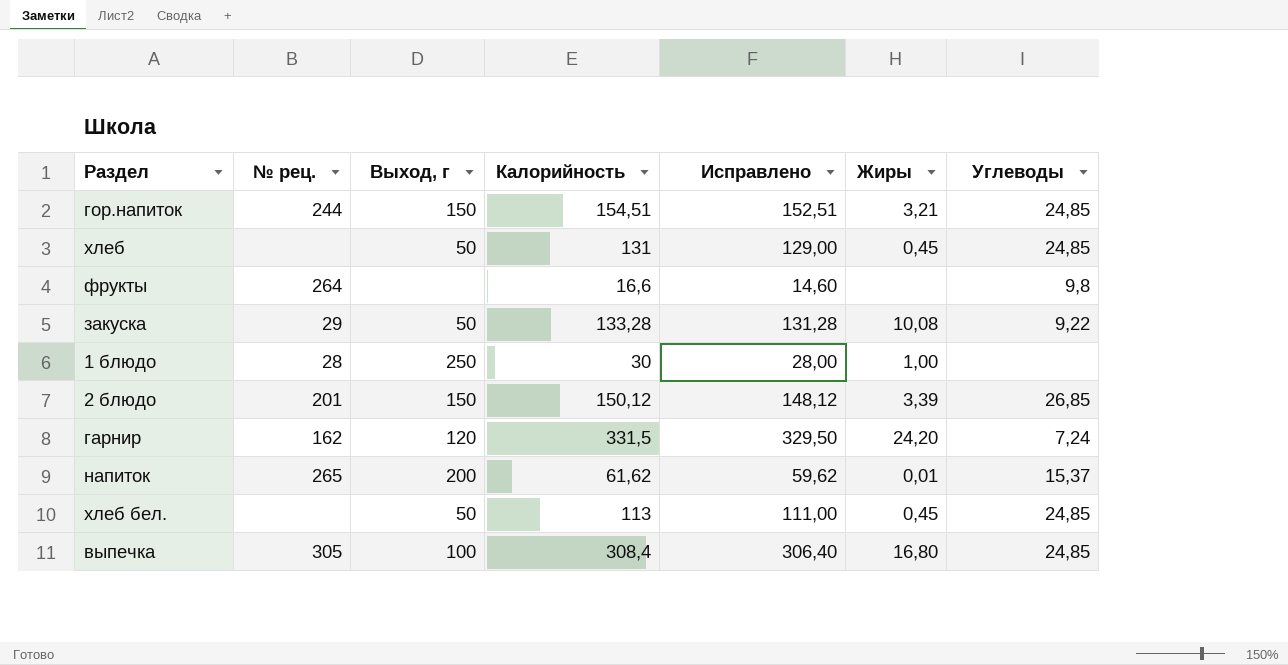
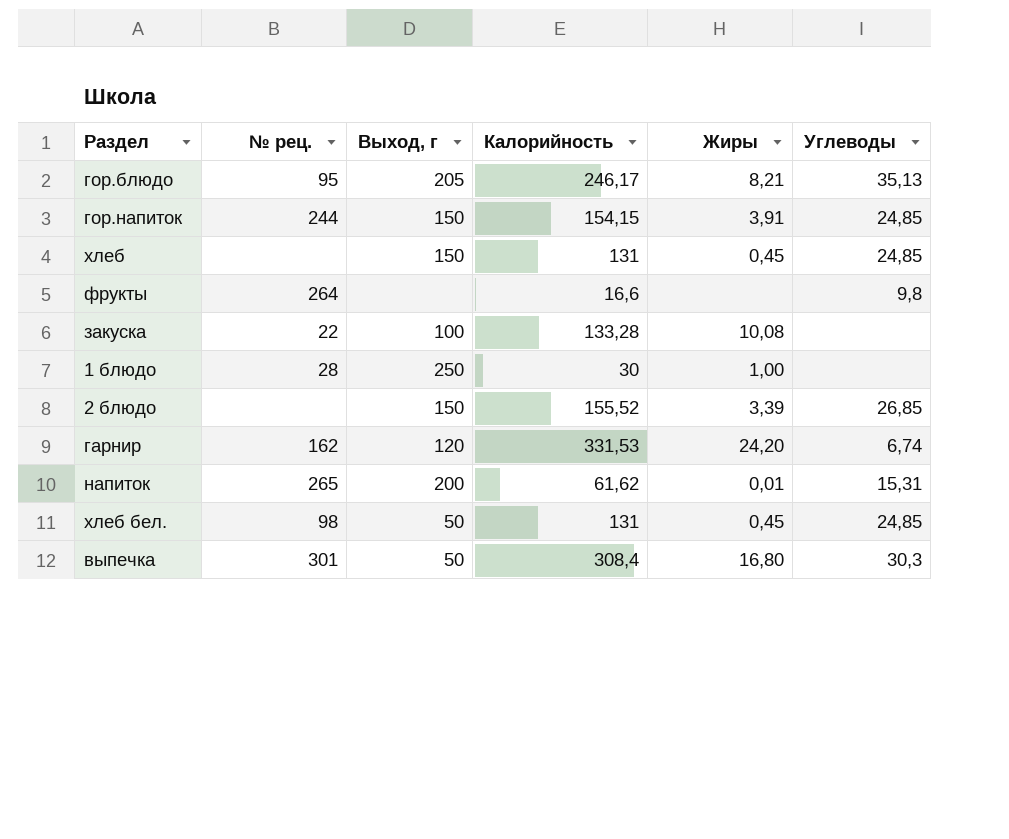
column Исправлено | formula: [Калорийность] - 2 -> none
row гор.блюдо: none -> 95 | 205 | 246,17 | 8,21 | 35,13
гор.напиток | Калорийность: 154,51 -> 154,15
гор.напиток | Жиры: 3,21 -> 3,91
хлеб | Выход, г: 50 -> 150
закуска | № рец.: 29 -> 22
закуска | Выход, г: 50 -> 100
закуска | Углеводы: 9,22 -> none
2 блюдо | № рец.: 201 -> none
2 блюдо | Калорийность: 150,12 -> 155,52
гарнир | Калорийность: 331,5 -> 331,53
гарнир | Углеводы: 7,24 -> 6,74
напиток | Углеводы: 15,37 -> 15,31
хлеб бел. | № рец.: none -> 98
хлеб бел. | Калорийность: 113 -> 131
выпечка | № рец.: 305 -> 301
выпечка | Выход, г: 100 -> 50
выпечка | Углеводы: 24,85 -> 30,3

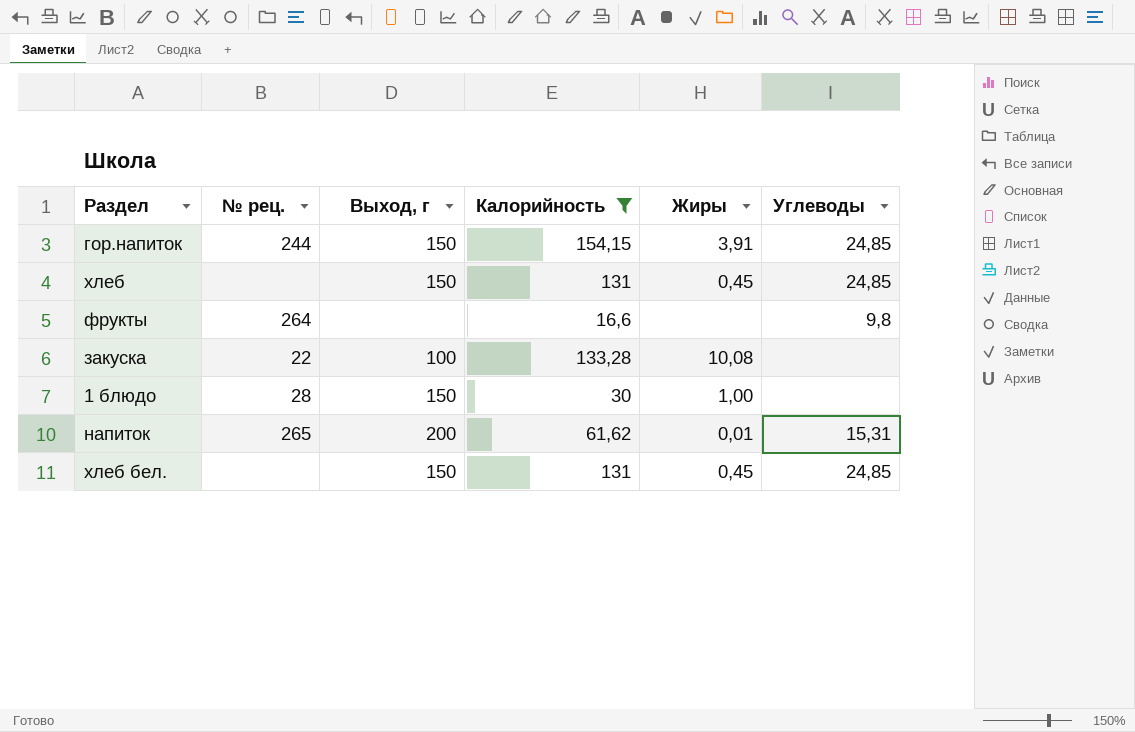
filter: none -> Калорийность <= 154,15
1 блюдо | Выход, г: 250 -> 150
хлеб бел. | № рец.: 98 -> none
хлеб бел. | Выход, г: 50 -> 150

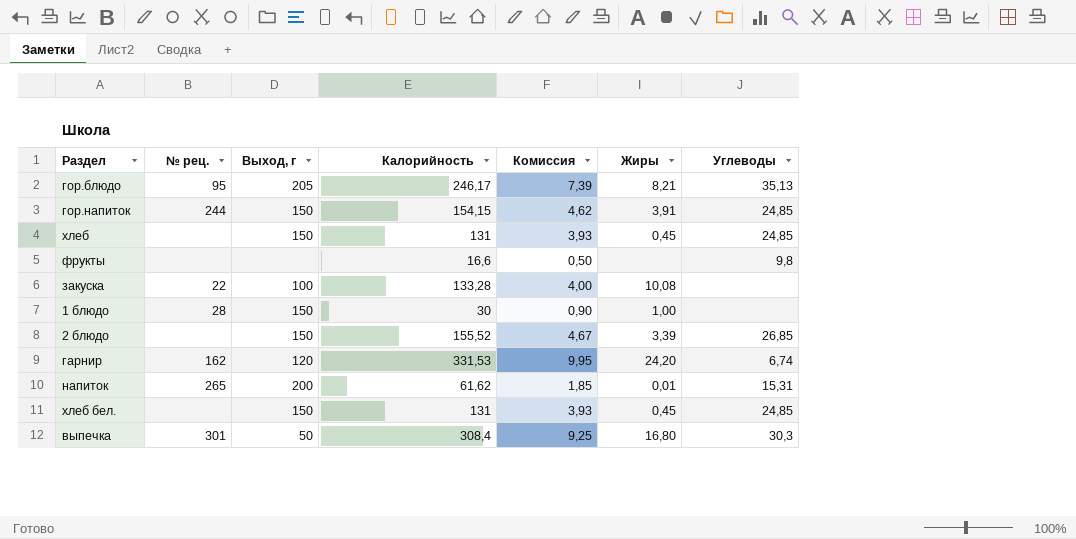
filter: Калорийность <= 154,15 -> none
column Комиссия | formula: none -> [Калорийность] * 0,03
фрукты | № рец.: 264 -> none

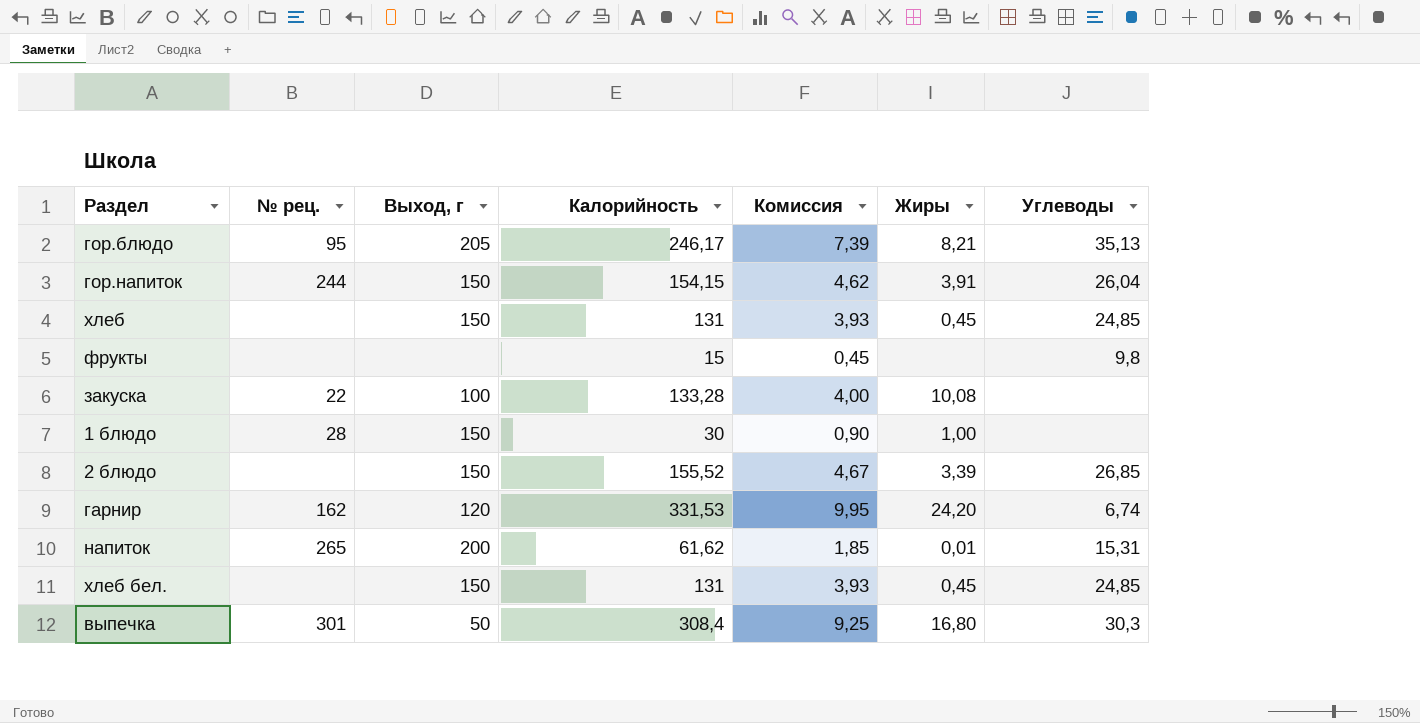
гор.напиток | Углеводы: 24,85 -> 26,04
фрукты | Калорийность: 16,6 -> 15
фрукты | Комиссия: 0,50 -> 0,45

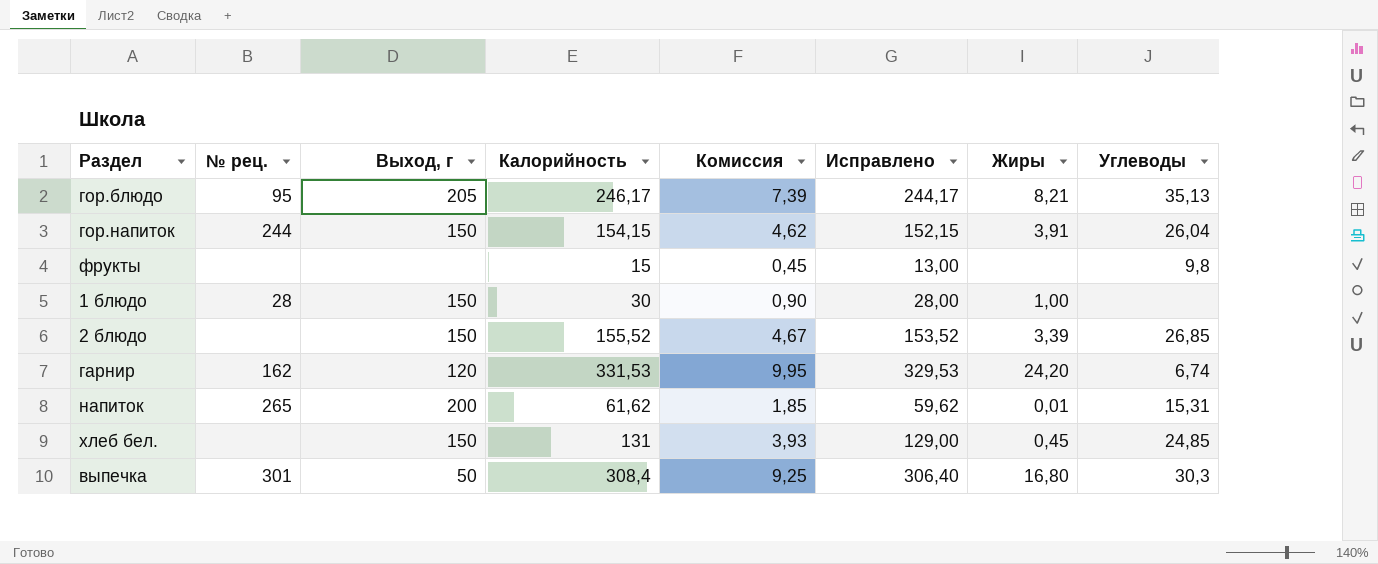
column Исправлено | formula: none -> [Калорийность] - 2
row хлеб: none | 150 | 131 | 3,93 | 0,45 | 24,85 -> none
row закуска: 22 | 100 | 133,28 | 4,00 | 10,08 | none -> none

